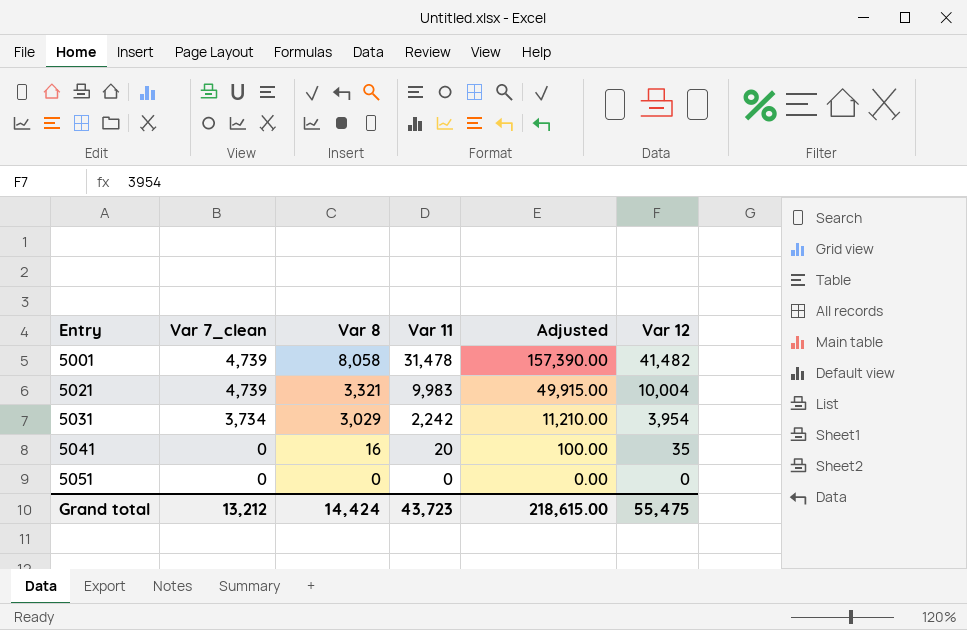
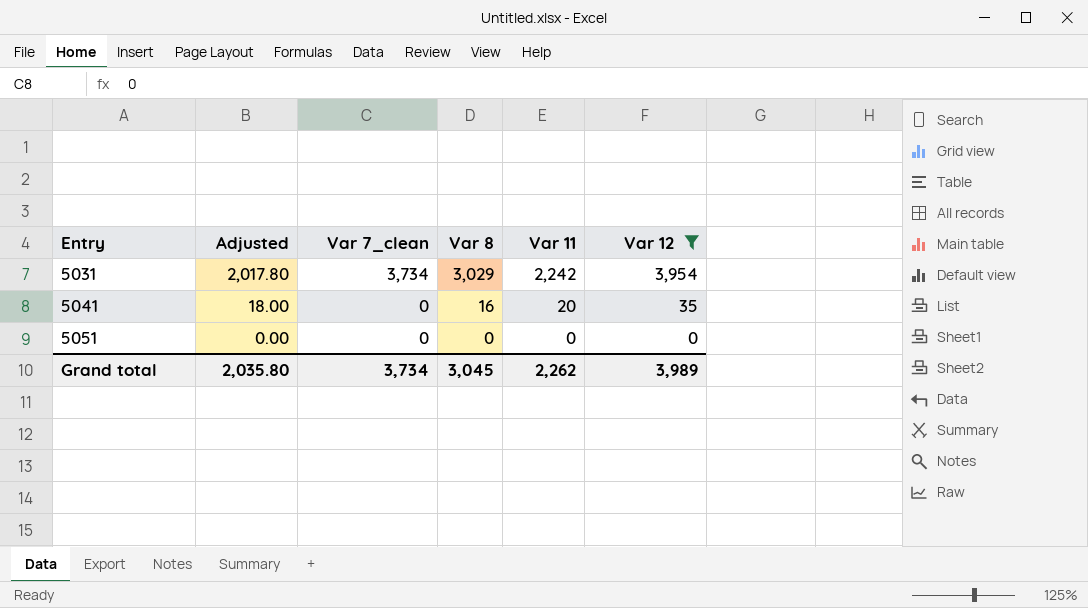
filter: none -> Var 12 <= 3,954
column Adjusted | formula: [Var 11] * 5 -> [Var 11] * 0.9
column Adjusted | position: 5 -> 2
Grand total | Adjusted: 218,615.00 -> 2,035.80
Grand total | Var 7_clean: 13,212 -> 3,734
Grand total | Var 8: 14,424 -> 3,045
Grand total | Var 11: 43,723 -> 2,262
Grand total | Var 12: 55,475 -> 3,989

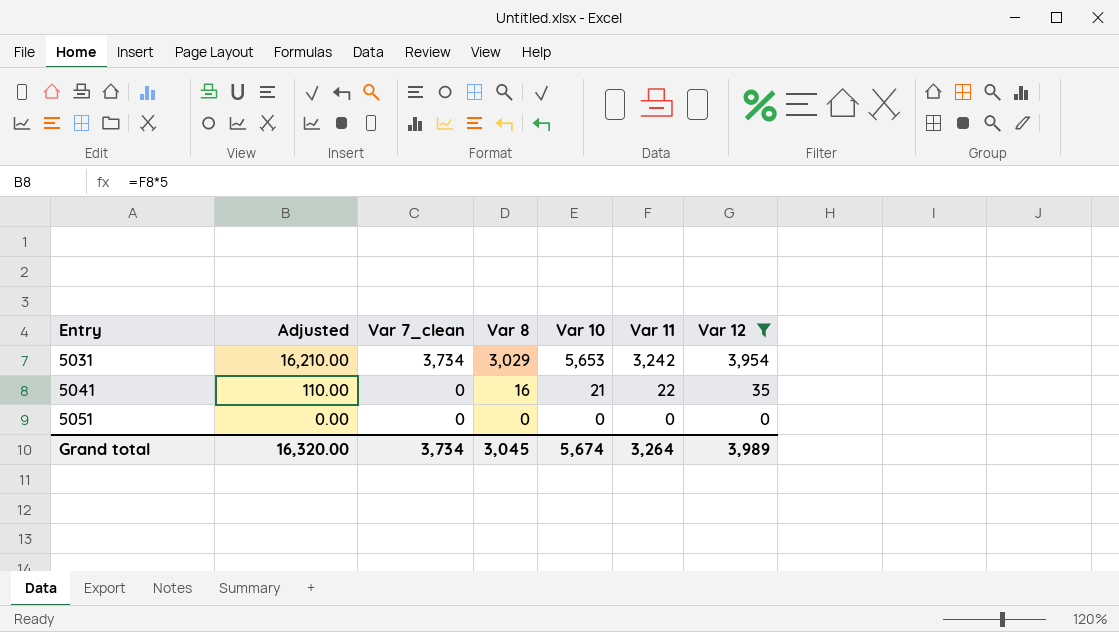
column Adjusted | formula: [Var 11] * 0.9 -> [Var 11] * 5
column Var 10 | position: none -> 5
5031 | Var 11: 2,242 -> 3,242
5041 | Var 11: 20 -> 22
Grand total | Adjusted: 2,035.80 -> 16,320.00
Grand total | Var 11: 2,262 -> 3,264

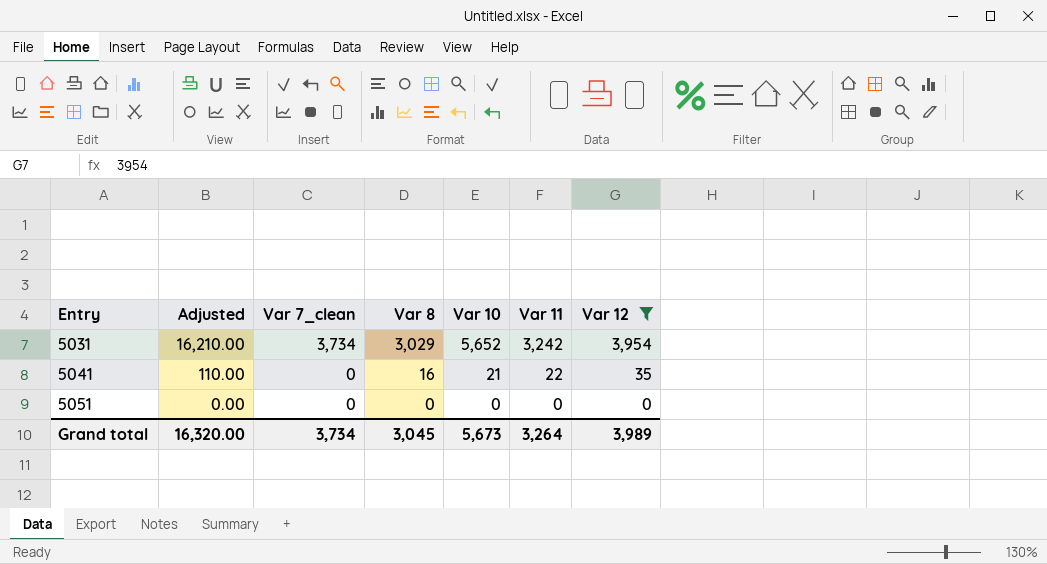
5031 | Var 10: 5,653 -> 5,652
Grand total | Var 10: 5,674 -> 5,673

